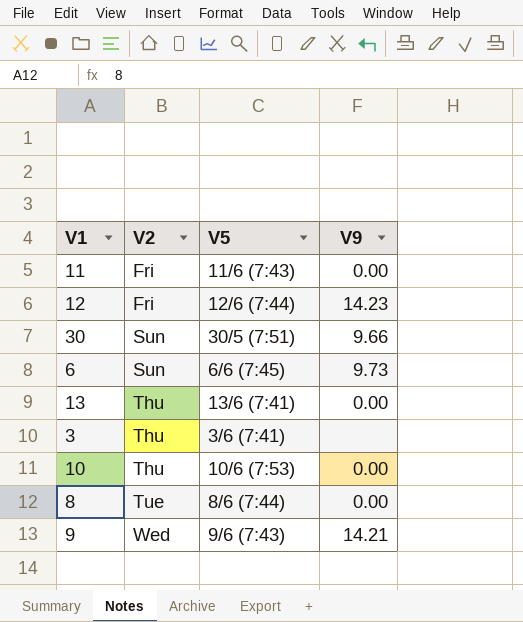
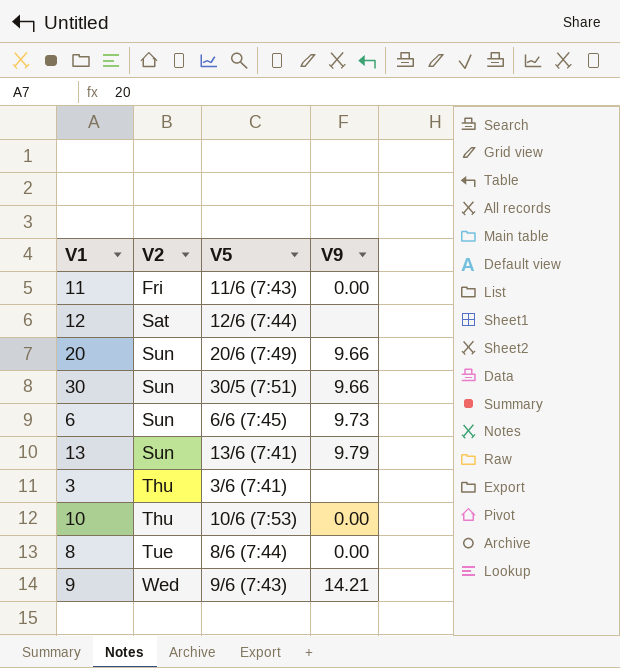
12 | V2: Fri -> Sat
12 | V9: 14.23 -> none
row 20: none -> Sun | 20/6 (7:49) | 9.66
13 | V2: Thu -> Sun
13 | V9: 0.00 -> 9.79

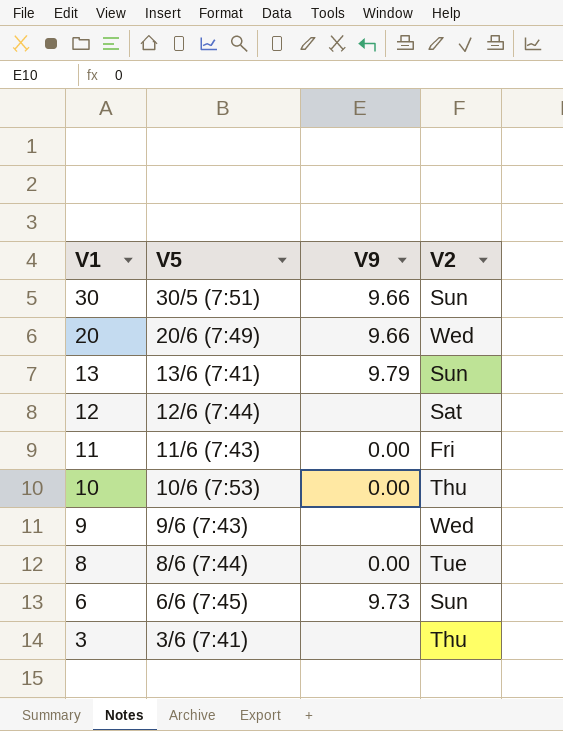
row order: V2 ascending -> V1 descending
column V2 | position: 2 -> 4
20 | V2: Sun -> Wed
9 | V9: 14.21 -> none

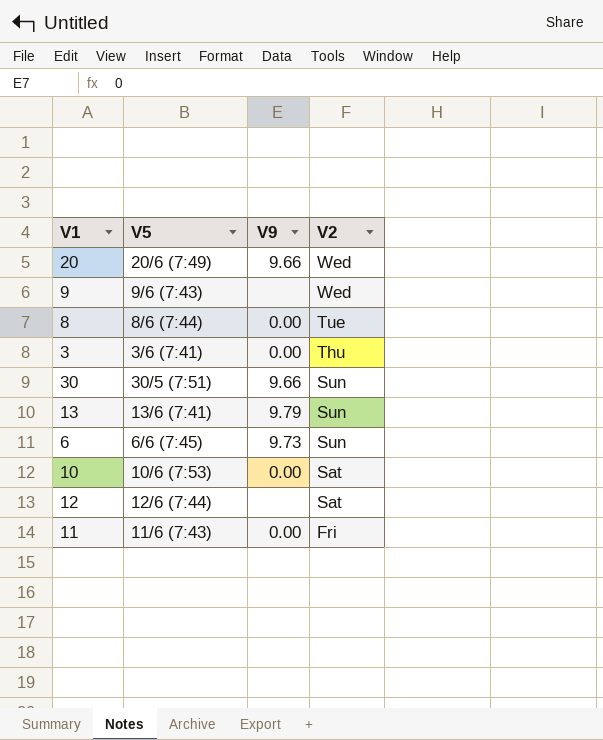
row order: V1 descending -> V2 descending
3 | V9: none -> 0.00
10 | V2: Thu -> Sat

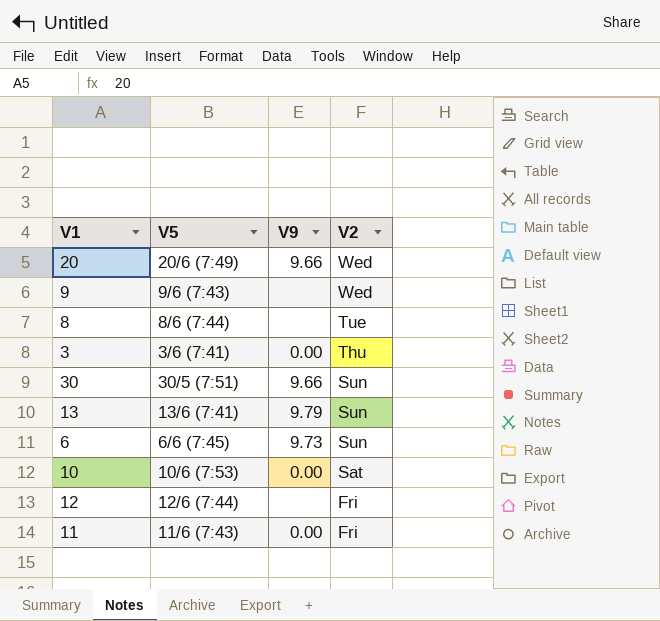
8 | V9: 0.00 -> none
12 | V2: Sat -> Fri

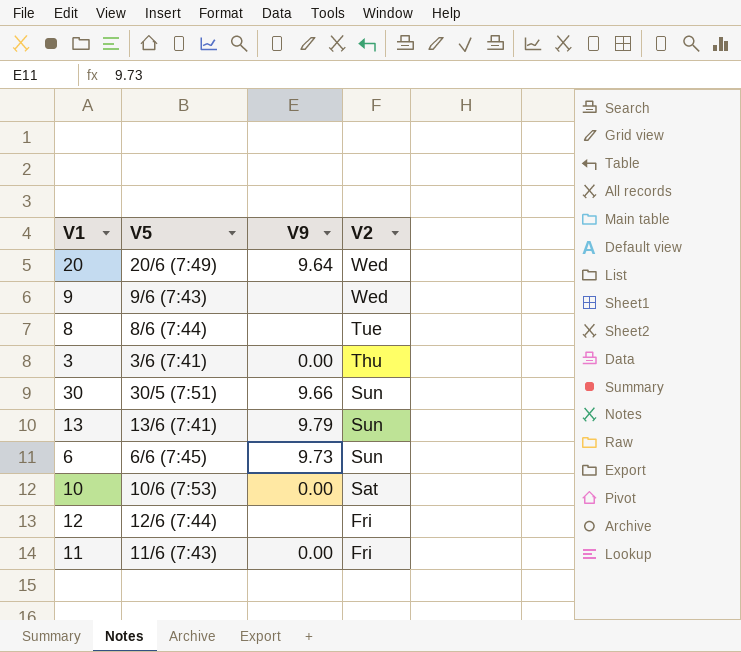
20 | V9: 9.66 -> 9.64

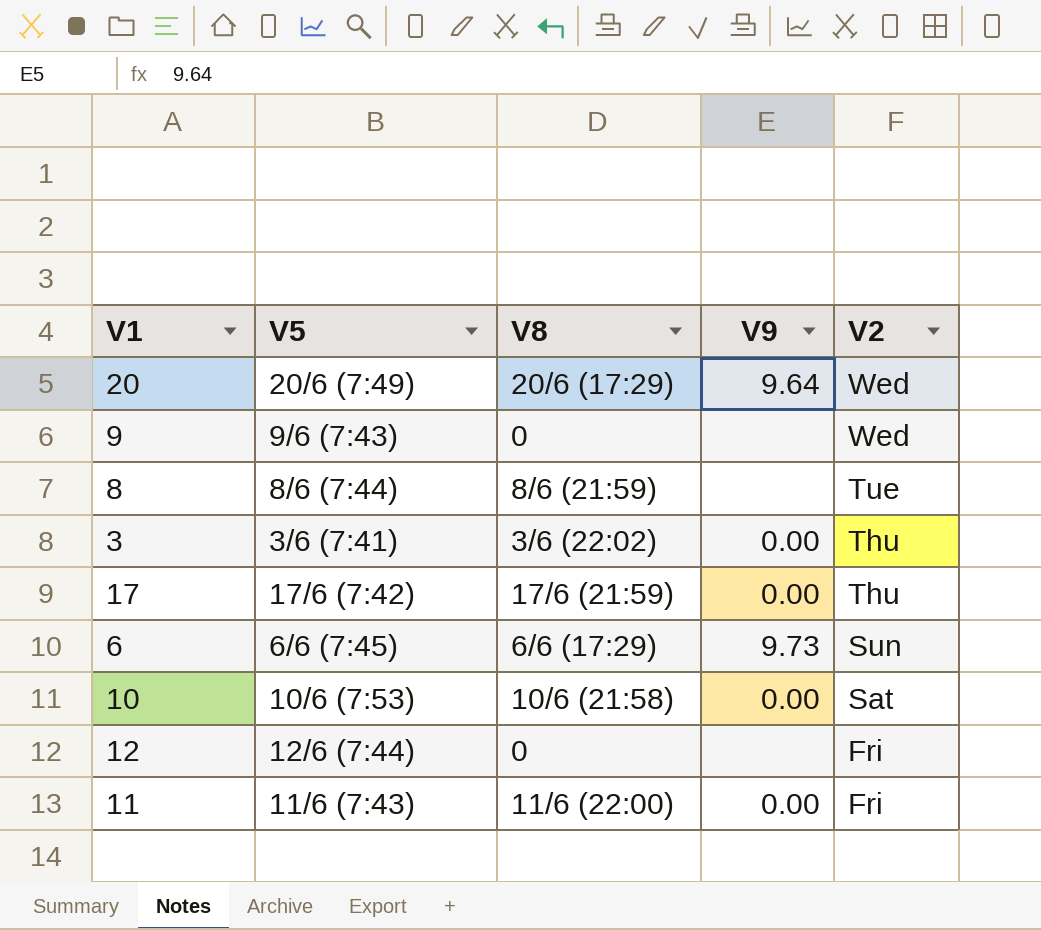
column V8 | position: none -> 3
row 30: 30/5 (7:51) | 9.66 | Sun -> none
row 13: 13/6 (7:41) | 9.79 | Sun -> none
row 17: none -> 17/6 (7:42) | 17/6 (21:59) | 0.00 | Thu

